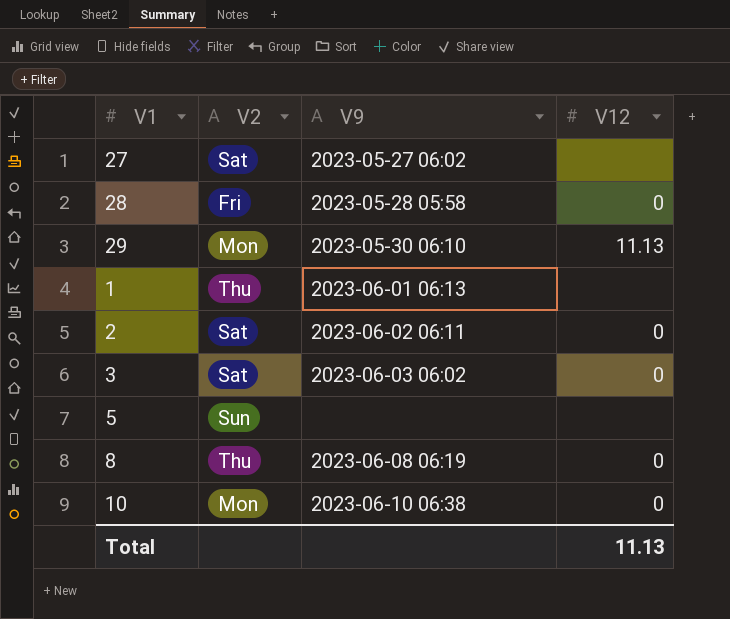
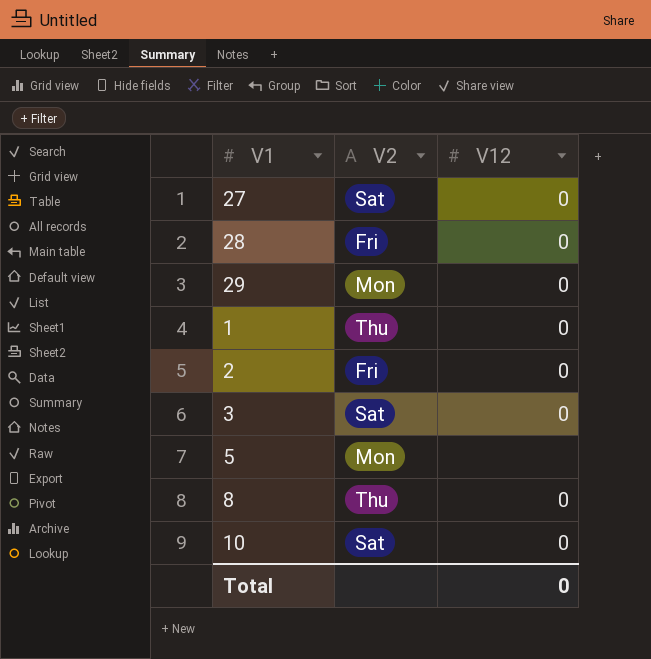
column V9 | position: 3 -> none
27 | V12: none -> 0
29 | V12: 11.13 -> 0
1 | V12: none -> 0
2 | V2: Sat -> Fri
5 | V2: Sun -> Mon
10 | V2: Mon -> Sat
Total | V12: 11.13 -> 0

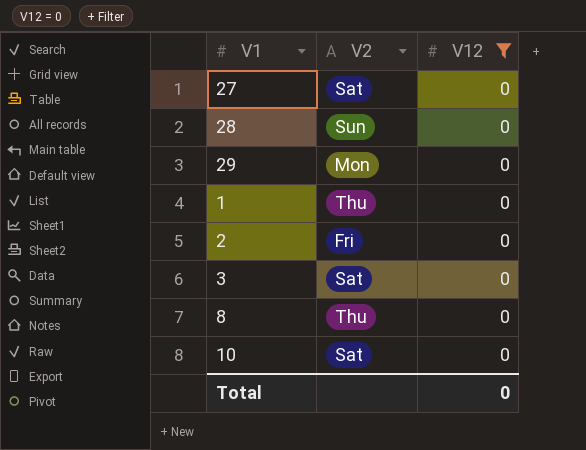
filter: none -> V12 = 0
28 | V2: Fri -> Sun

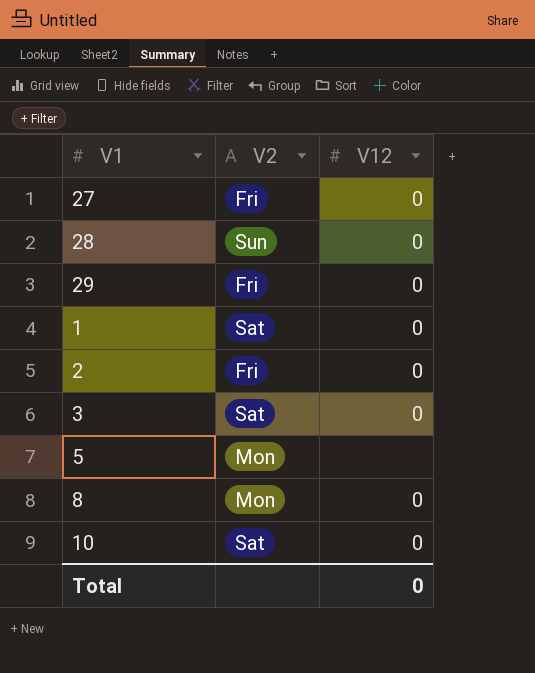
filter: V12 = 0 -> none
27 | V2: Sat -> Fri
29 | V2: Mon -> Fri
1 | V2: Thu -> Sat
8 | V2: Thu -> Mon

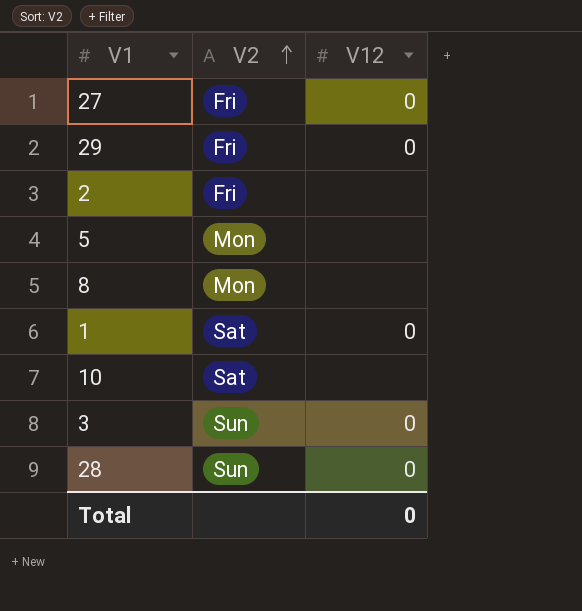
row order: none -> V2 ascending
2 | V12: 0 -> none
8 | V12: 0 -> none
10 | V12: 0 -> none
3 | V2: Sat -> Sun

